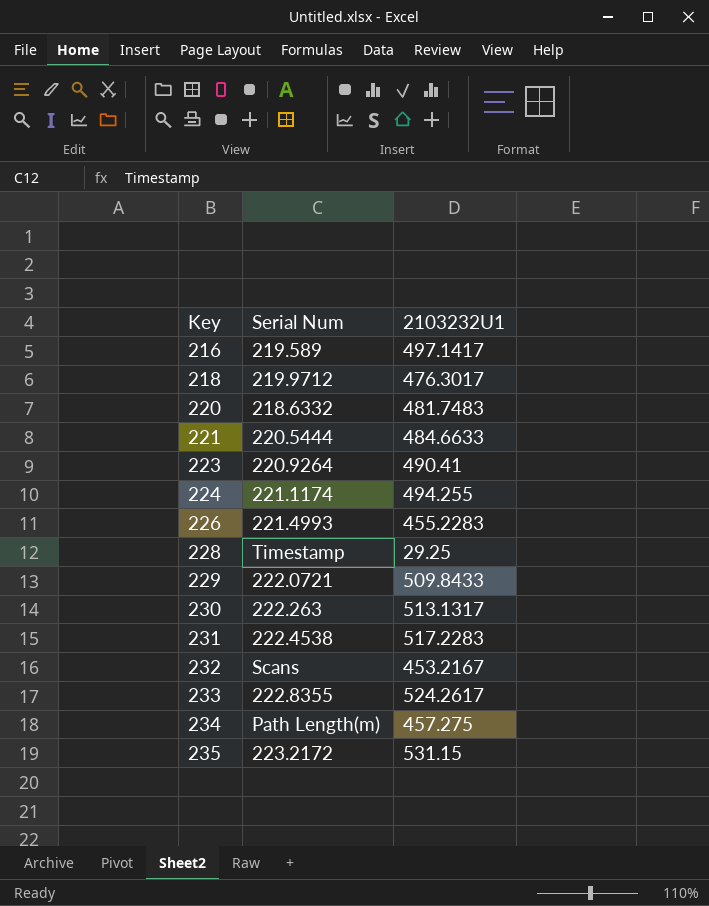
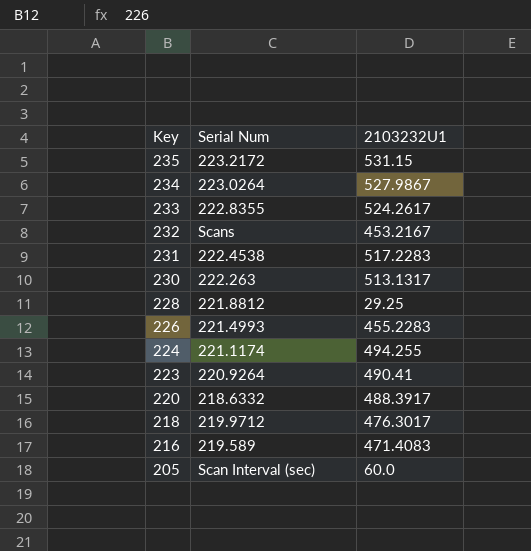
row order: Key ascending -> Key descending
row 221: 220.5444 | 484.6633 -> none
row 229: 222.0721 | 509.8433 -> none
234 | Serial Num: Path Length(m) -> 223.0264
234 | 2103232U1: 457.275 -> 527.9867
228 | Serial Num: Timestamp -> 221.8812
220 | 2103232U1: 481.7483 -> 488.3917
216 | 2103232U1: 497.1417 -> 471.4083
row 205: none -> Scan Interval (sec) | 60.0

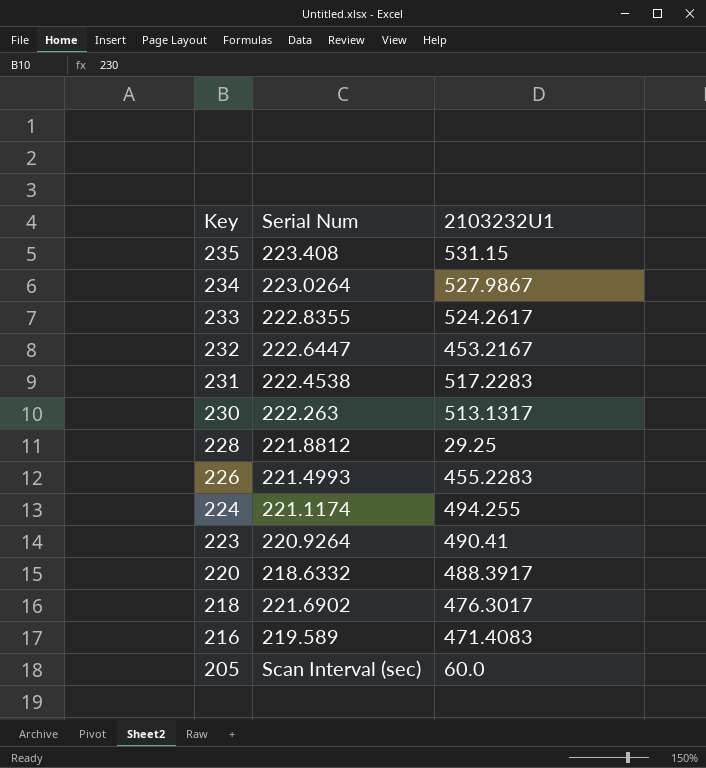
235 | Serial Num: 223.2172 -> 223.408
232 | Serial Num: Scans -> 222.6447
218 | Serial Num: 219.9712 -> 221.6902

